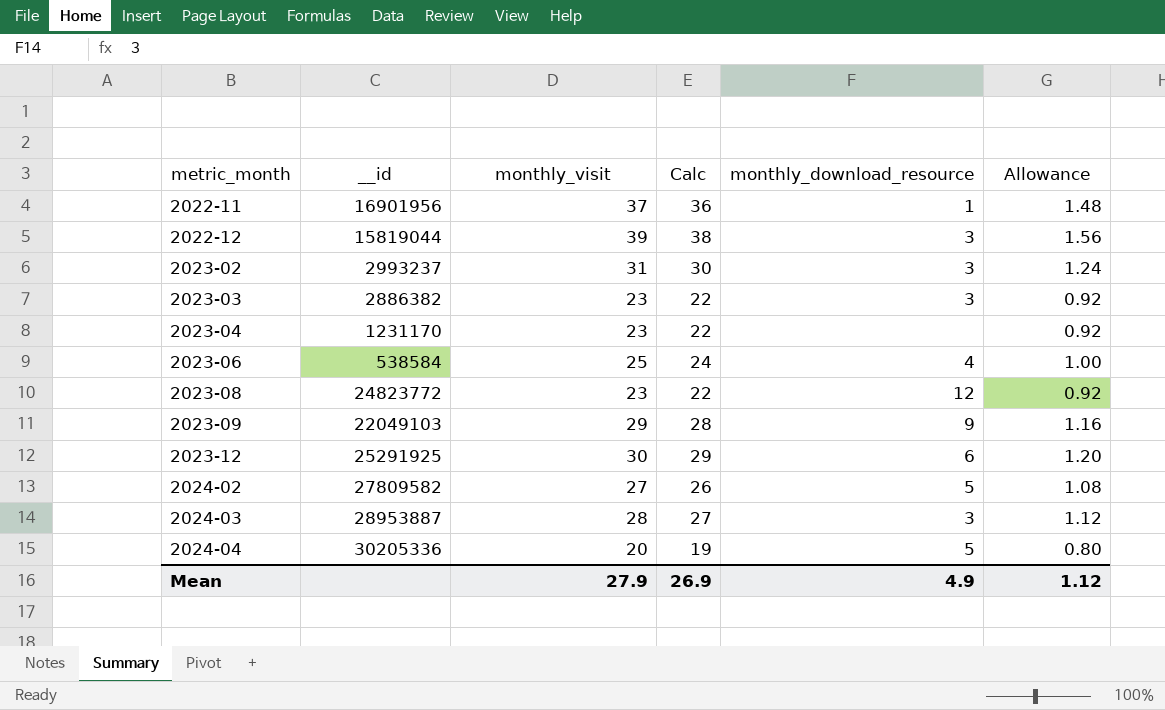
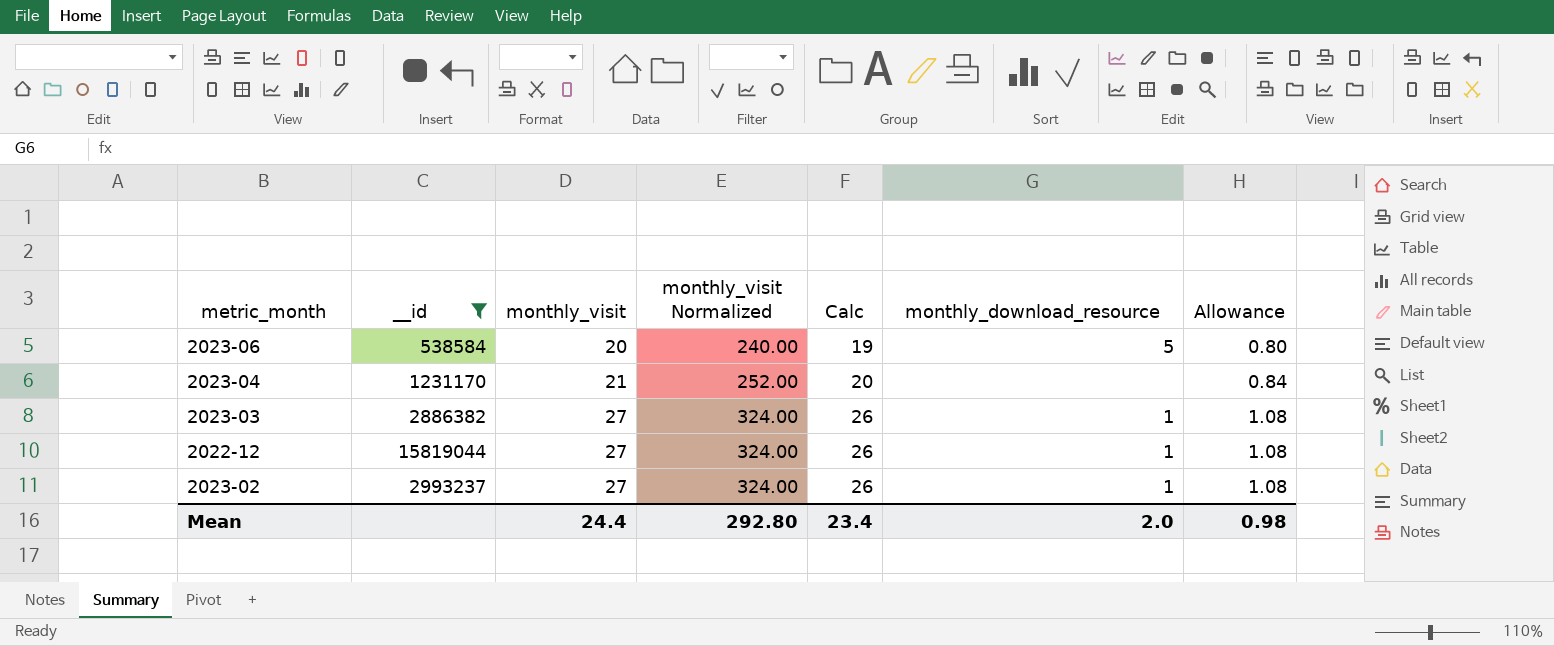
filter: none -> __id <= 15819044
row order: metric_month ascending -> monthly_visit ascending
column monthly_visit Normalized | formula: none -> [monthly_visit] * 12
2023-06 | monthly_visit: 25 -> 20
2023-06 | Calc: 24 -> 19
2023-06 | monthly_download_resource: 4 -> 5
2023-06 | Allowance: 1.00 -> 0.80
2023-04 | monthly_visit: 23 -> 21
2023-04 | Calc: 22 -> 20
2023-04 | Allowance: 0.92 -> 0.84
2023-03 | monthly_visit: 23 -> 27
2023-03 | Calc: 22 -> 26
2023-03 | monthly_download_resource: 3 -> 1
2023-03 | Allowance: 0.92 -> 1.08
2022-12 | monthly_visit: 39 -> 27
2022-12 | Calc: 38 -> 26
2022-12 | monthly_download_resource: 3 -> 1
2022-12 | Allowance: 1.56 -> 1.08
2023-02 | monthly_visit: 31 -> 27
2023-02 | Calc: 30 -> 26
2023-02 | monthly_download_resource: 3 -> 1
2023-02 | Allowance: 1.24 -> 1.08
Mean | monthly_visit: 27.9 -> 24.4
Mean | Calc: 26.9 -> 23.4
Mean | monthly_download_resource: 4.9 -> 2.0
Mean | Allowance: 1.12 -> 0.98

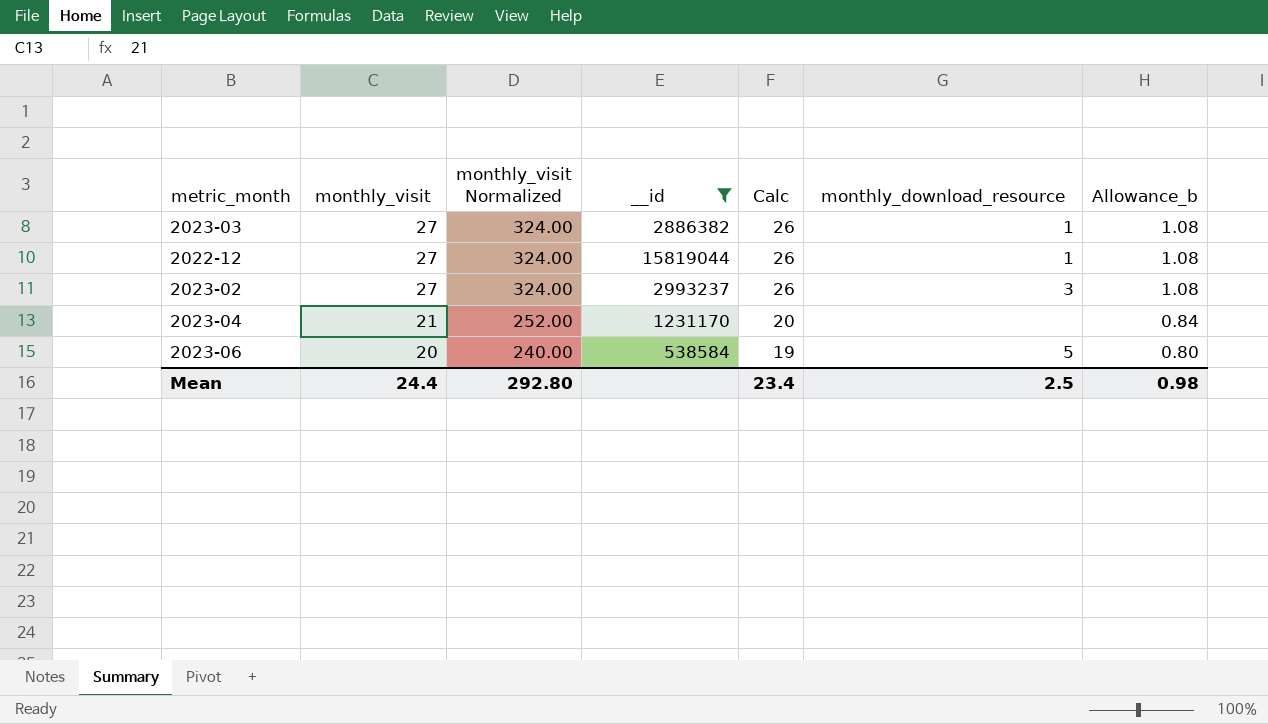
row order: monthly_visit ascending -> monthly_visit descending
column __id | position: 2 -> 4
column name: Allowance -> Allowance_b
2023-02 | monthly_download_resource: 1 -> 3
Mean | monthly_download_resource: 2.0 -> 2.5

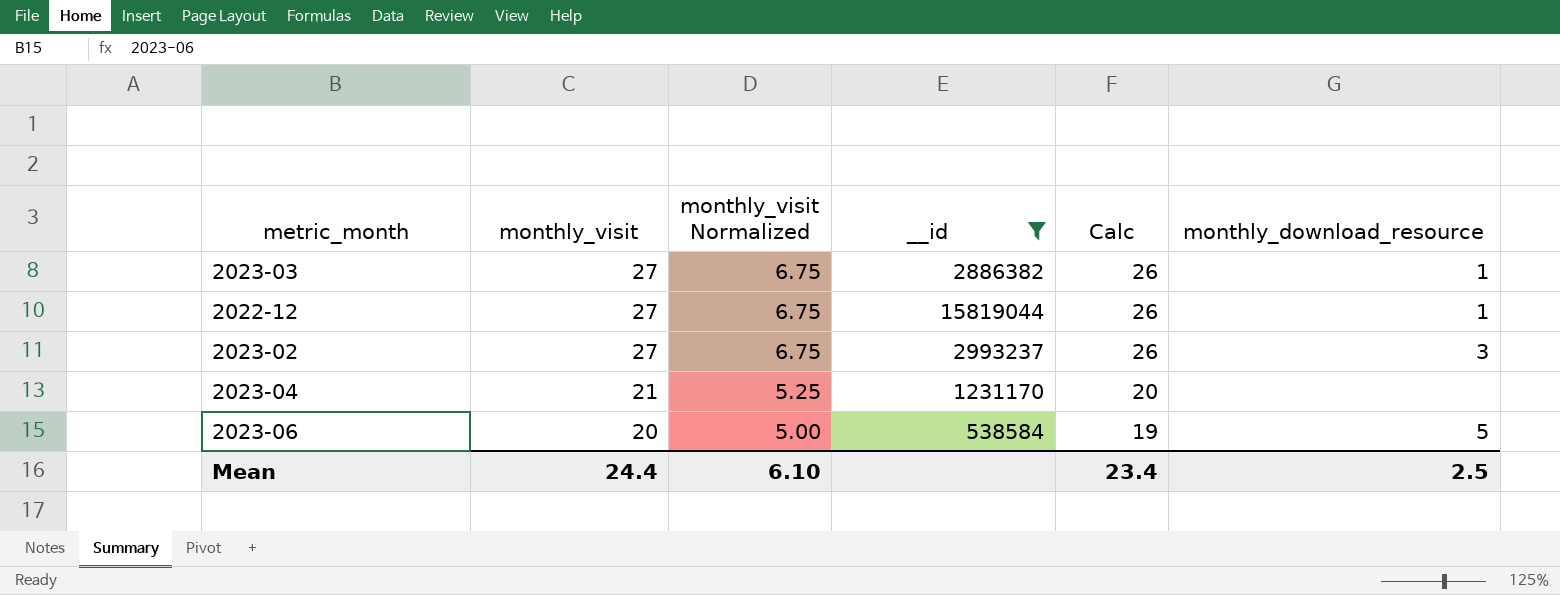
column Allowance_b | formula: [monthly_visit] * 0.04 -> none
column monthly_visit Normalized | formula: [monthly_visit] * 12 -> [monthly_visit] * 0.25
Mean | monthly_visit Normalized: 292.80 -> 6.10

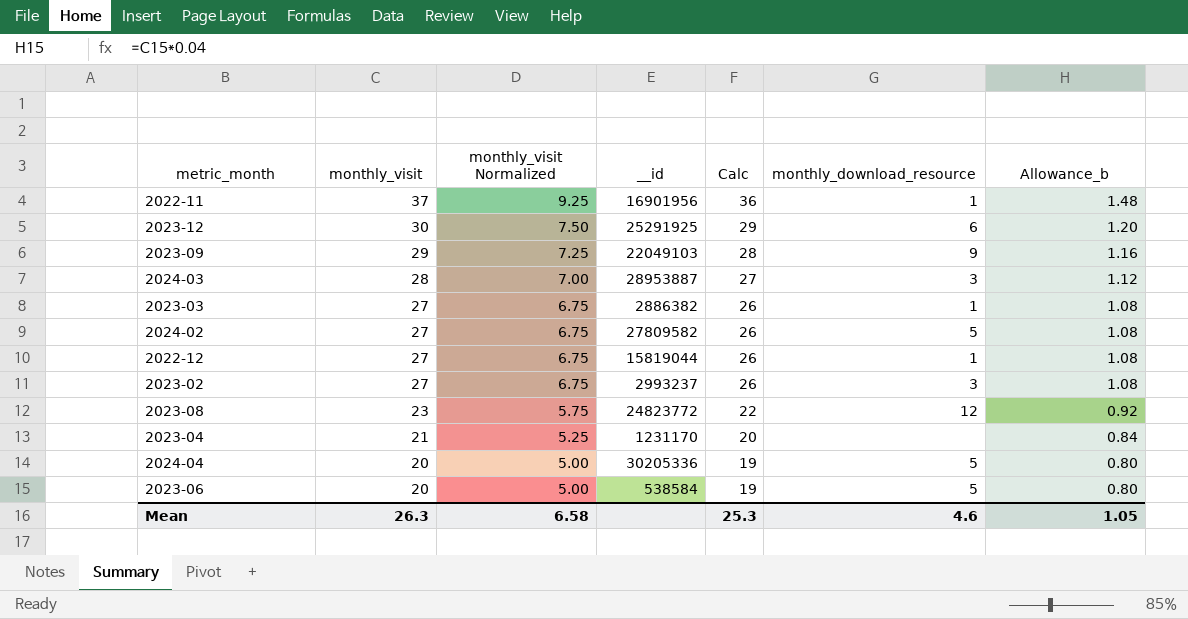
filter: __id <= 15819044 -> none
column Allowance_b | formula: none -> [monthly_visit] * 0.04
Mean | monthly_visit: 24.4 -> 26.3
Mean | monthly_visit Normalized: 6.10 -> 6.58
Mean | Calc: 23.4 -> 25.3
Mean | monthly_download_resource: 2.5 -> 4.6

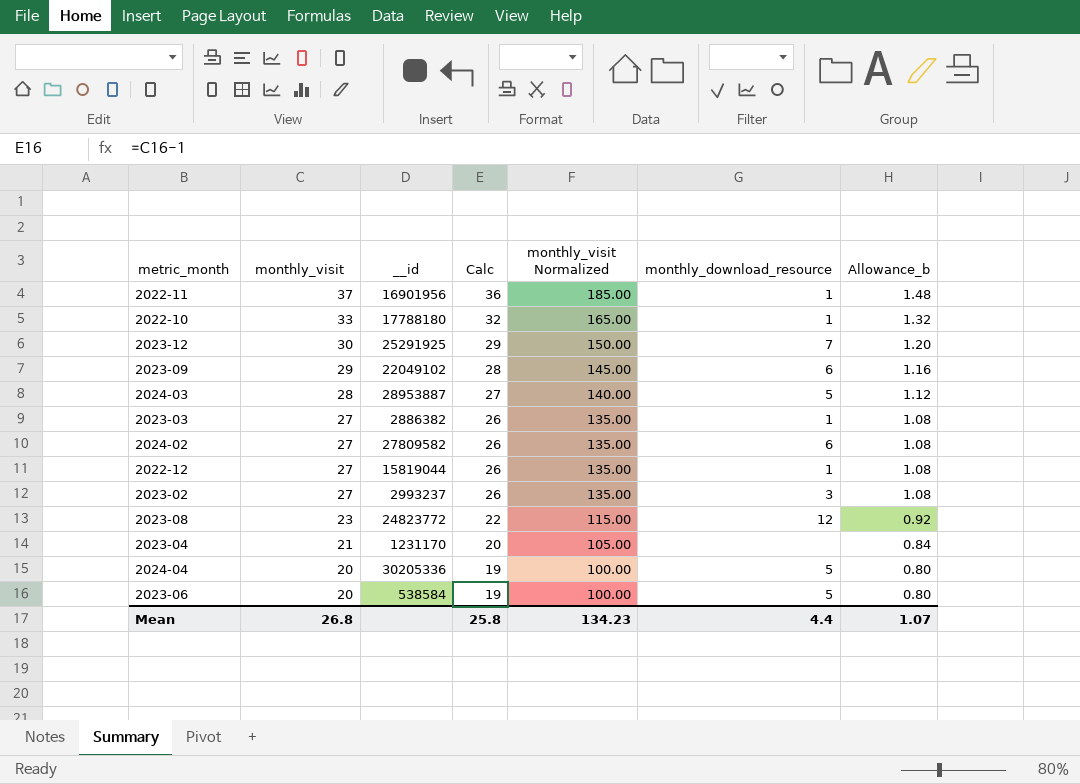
column monthly_visit Normalized | formula: [monthly_visit] * 0.25 -> [monthly_visit] * 5
column monthly_visit Normalized | position: 3 -> 5
row 2022-10: none -> 33 | 17788180 | 32 | 165.00 | 1 | 1.32
2023-12 | monthly_download_resource: 6 -> 7
2023-09 | __id: 22049103 -> 22049102
2023-09 | monthly_download_resource: 9 -> 6
2024-03 | monthly_download_resource: 3 -> 5
2024-02 | monthly_download_resource: 5 -> 6
Mean | monthly_visit: 26.3 -> 26.8
Mean | Calc: 25.3 -> 25.8
Mean | monthly_visit Normalized: 6.58 -> 134.23
Mean | monthly_download_resource: 4.6 -> 4.4
Mean | Allowance_b: 1.05 -> 1.07

